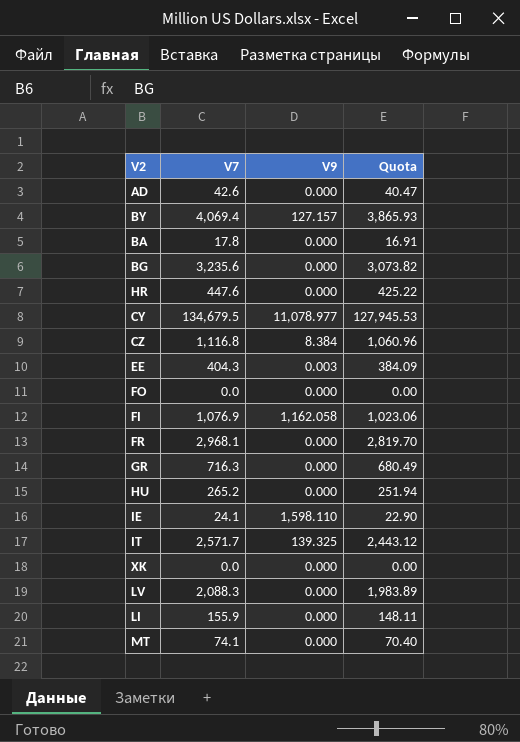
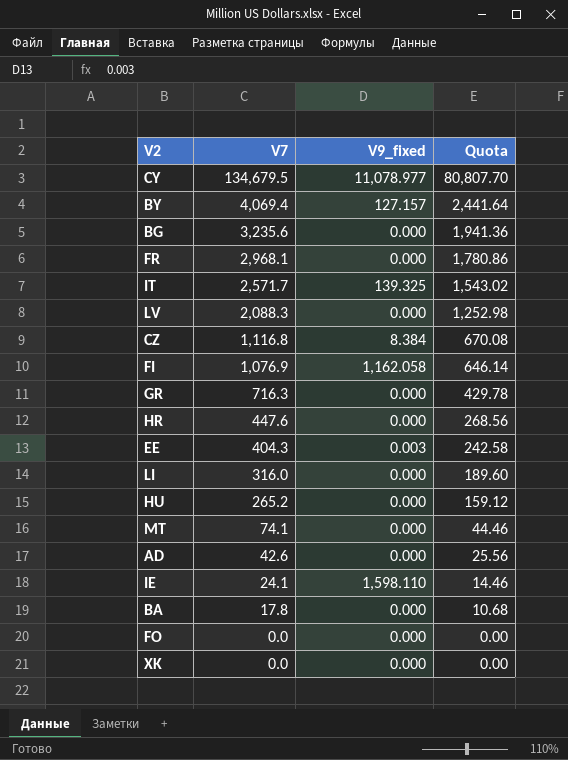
row order: none -> V7 descending
column name: V9 -> V9_fixed
column Quota | formula: [V7] * 0.95 -> [V7] * 0.6
LI | V7: 155.9 -> 316.0

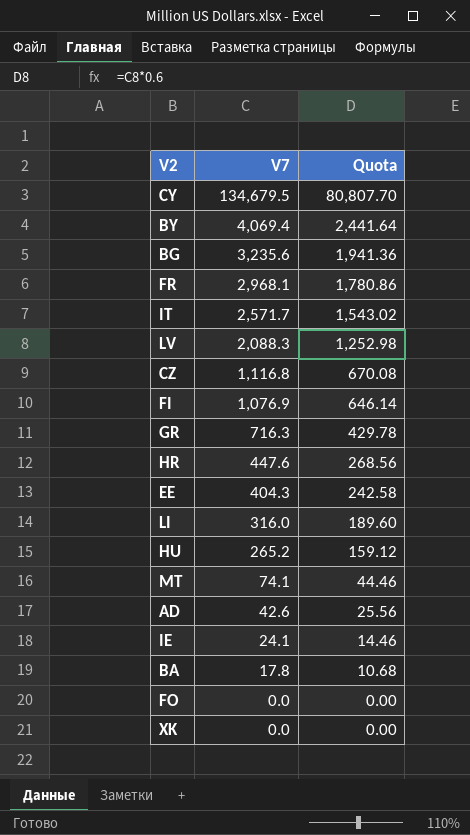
column V9_fixed | position: 3 -> none

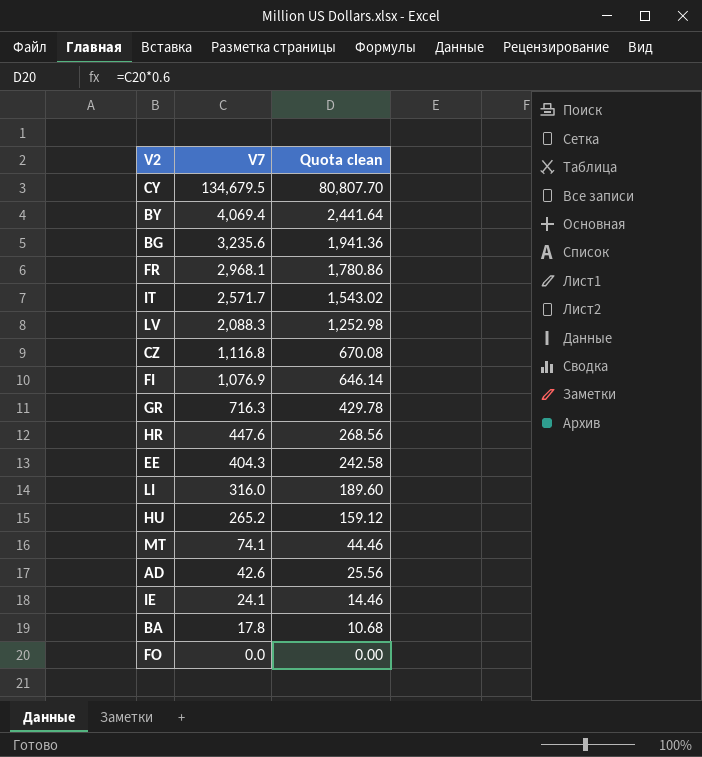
column name: Quota -> Quota clean
row XK: 0.0 | 0.00 -> none

